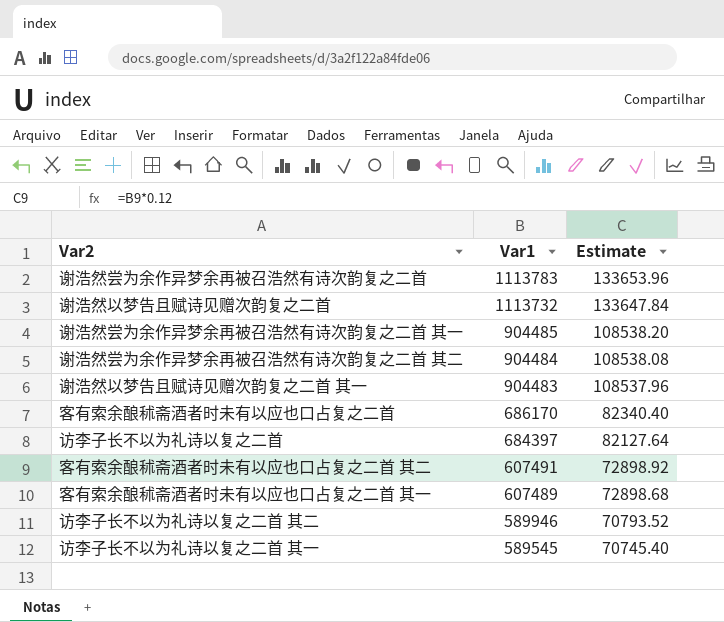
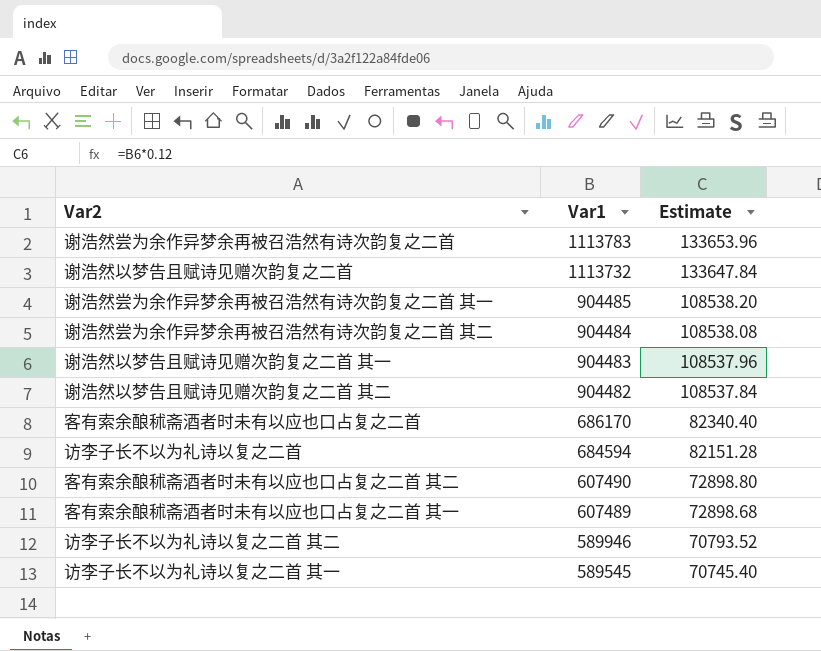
row 谢浩然以梦告且赋诗见赠次韵复之二首 其二: none -> 904482 | 108537.84
访李子长不以为礼诗以复之二首 | Var1: 684397 -> 684594
访李子长不以为礼诗以复之二首 | Estimate: 82127.64 -> 82151.28
客有索余酿秫斋酒者时未有以应也口占复之二首 其二 | Var1: 607491 -> 607490
客有索余酿秫斋酒者时未有以应也口占复之二首 其二 | Estimate: 72898.92 -> 72898.80

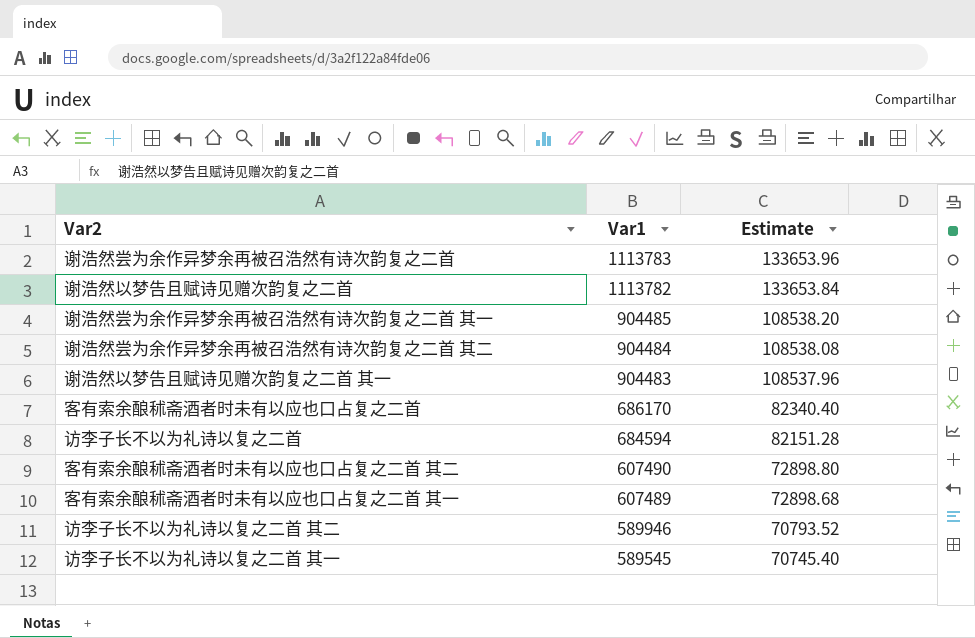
row 谢浩然以梦告且赋诗见赠次韵复之二首 其二: 904482 | 108537.84 -> none
谢浩然以梦告且赋诗见赠次韵复之二首 | Var1: 1113732 -> 1113782
谢浩然以梦告且赋诗见赠次韵复之二首 | Estimate: 133647.84 -> 133653.84

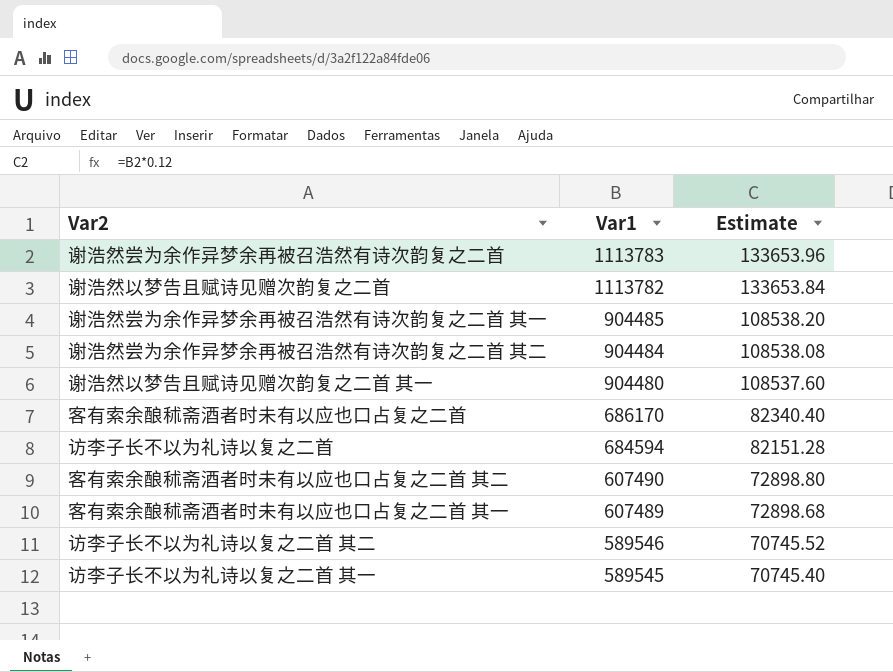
谢浩然以梦告且赋诗见赠次韵复之二首 其一 | Var1: 904483 -> 904480
谢浩然以梦告且赋诗见赠次韵复之二首 其一 | Estimate: 108537.96 -> 108537.60
访李子长不以为礼诗以复之二首 其二 | Var1: 589946 -> 589546
访李子长不以为礼诗以复之二首 其二 | Estimate: 70793.52 -> 70745.52

